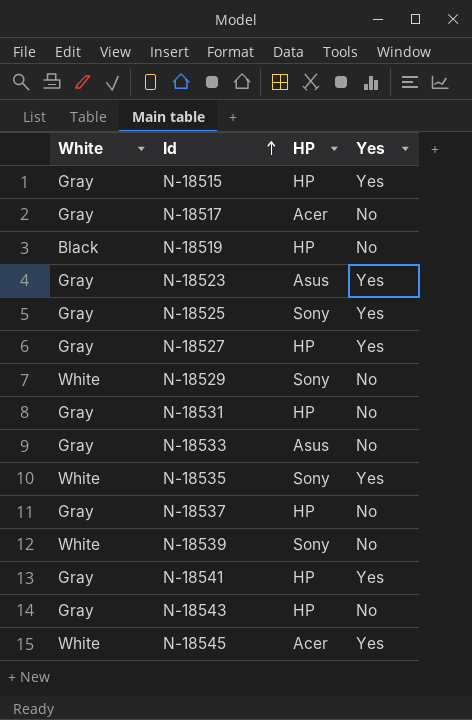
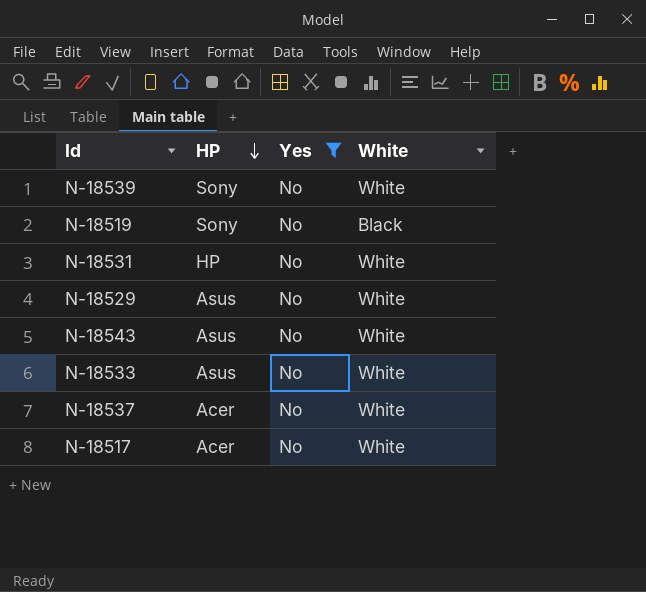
filter: none -> Yes = No
row order: Id ascending -> HP descending
column White | position: 1 -> 4
N-18519 | HP: HP -> Sony
N-18531 | White: Gray -> White
N-18529 | HP: Sony -> Asus
N-18543 | HP: HP -> Asus
N-18543 | White: Gray -> White
N-18533 | White: Gray -> White
N-18537 | HP: HP -> Acer
N-18537 | White: Gray -> White
N-18517 | White: Gray -> White

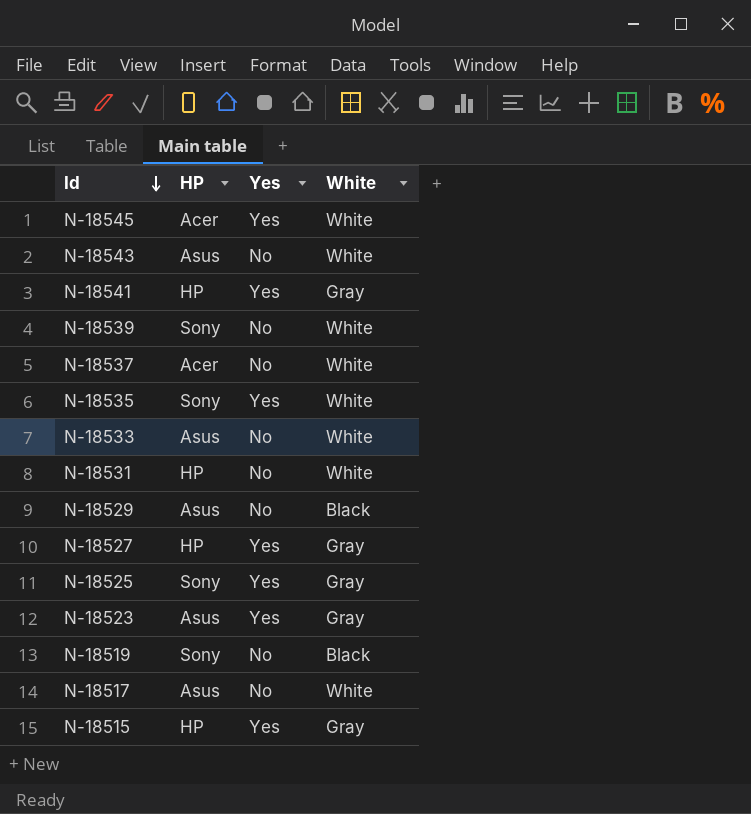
filter: Yes = No -> none
row order: HP descending -> Id descending
N-18529 | White: White -> Black
N-18517 | HP: Acer -> Asus

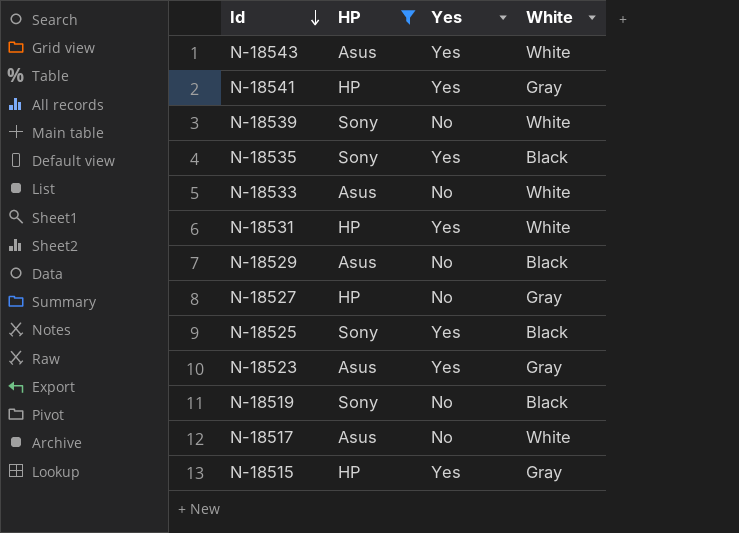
filter: none -> HP != Acer
N-18543 | Yes: No -> Yes
N-18535 | White: White -> Black
N-18531 | Yes: No -> Yes
N-18527 | Yes: Yes -> No
N-18525 | White: Gray -> Black

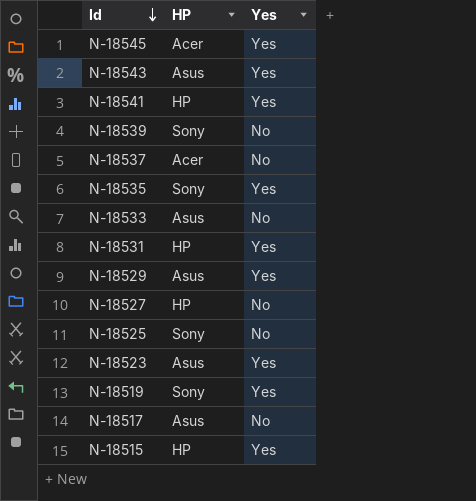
filter: HP != Acer -> none
column White | position: 4 -> none
N-18529 | Yes: No -> Yes
N-18525 | Yes: Yes -> No
N-18519 | Yes: No -> Yes

